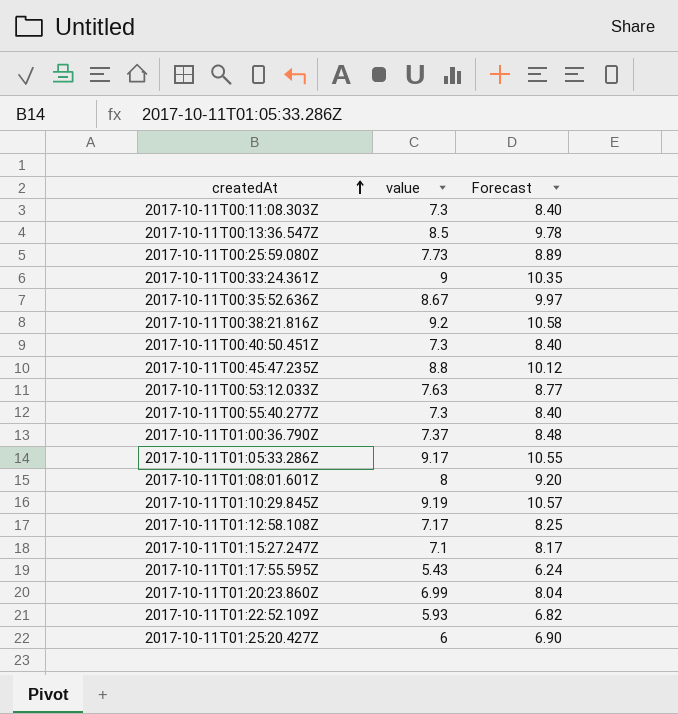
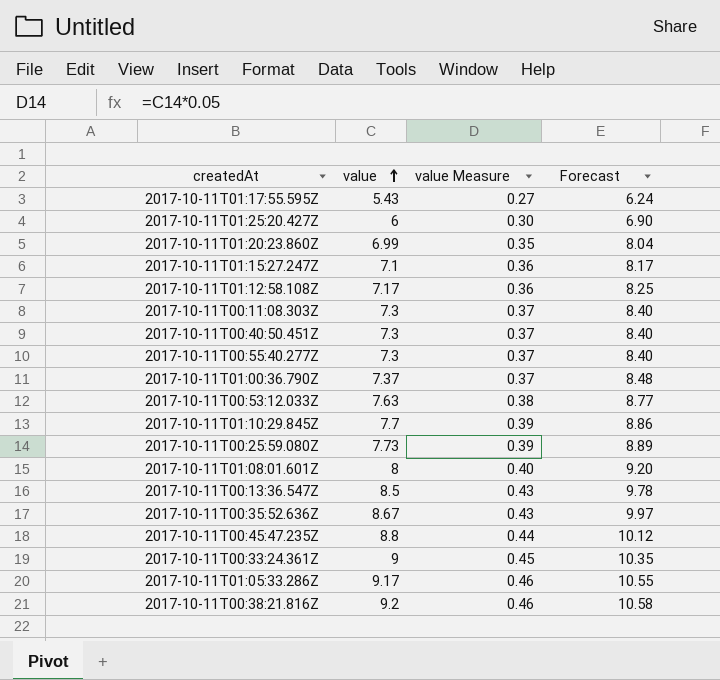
row order: createdAt ascending -> value ascending
column value Measure | formula: none -> [value] * 0.05
row 2017-10-11T01:22:52.109Z: 5.93 | 6.82 -> none
2017-10-11T01:10:29.845Z | value: 9.19 -> 7.7
2017-10-11T01:10:29.845Z | Forecast: 10.57 -> 8.86

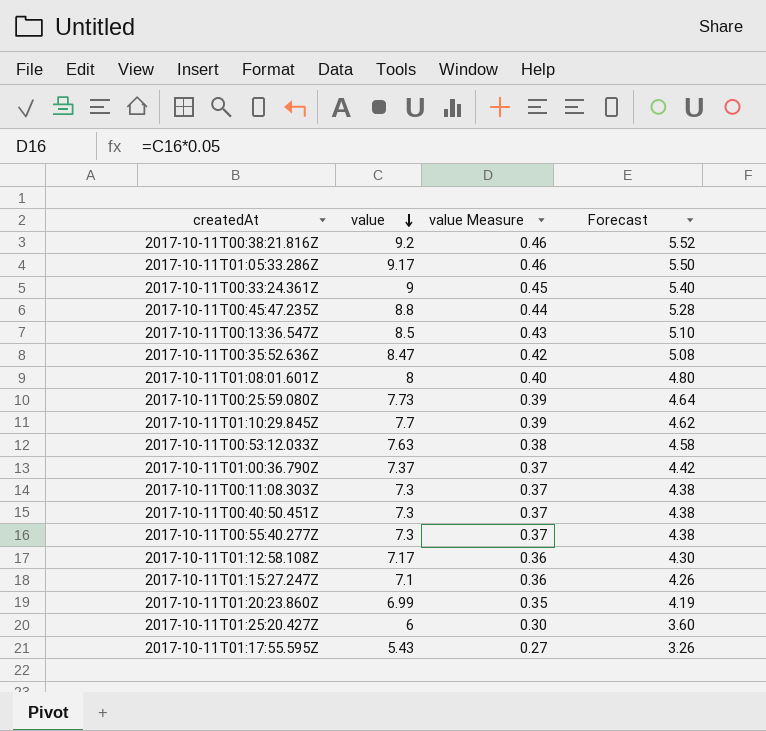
row order: value ascending -> value descending
column Forecast | formula: [value] * 1.15 -> [value] * 0.6
2017-10-11T00:35:52.636Z | value: 8.67 -> 8.47
2017-10-11T00:35:52.636Z | value Measure: 0.43 -> 0.42

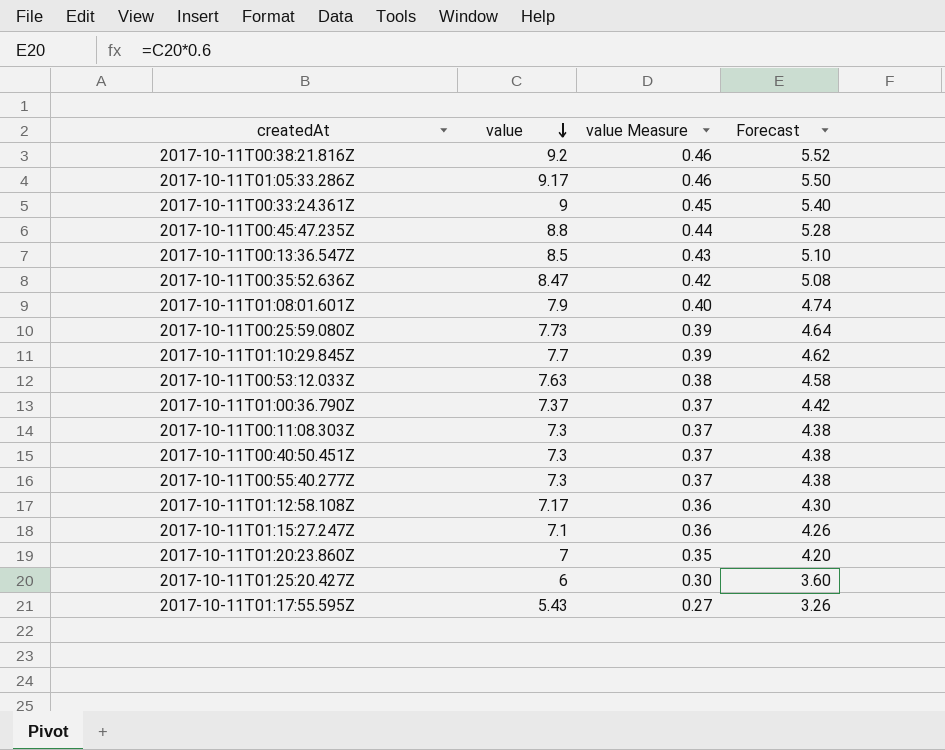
2017-10-11T01:08:01.601Z | value: 8 -> 7.9
2017-10-11T01:08:01.601Z | Forecast: 4.80 -> 4.74
2017-10-11T01:20:23.860Z | value: 6.99 -> 7
2017-10-11T01:20:23.860Z | Forecast: 4.19 -> 4.20

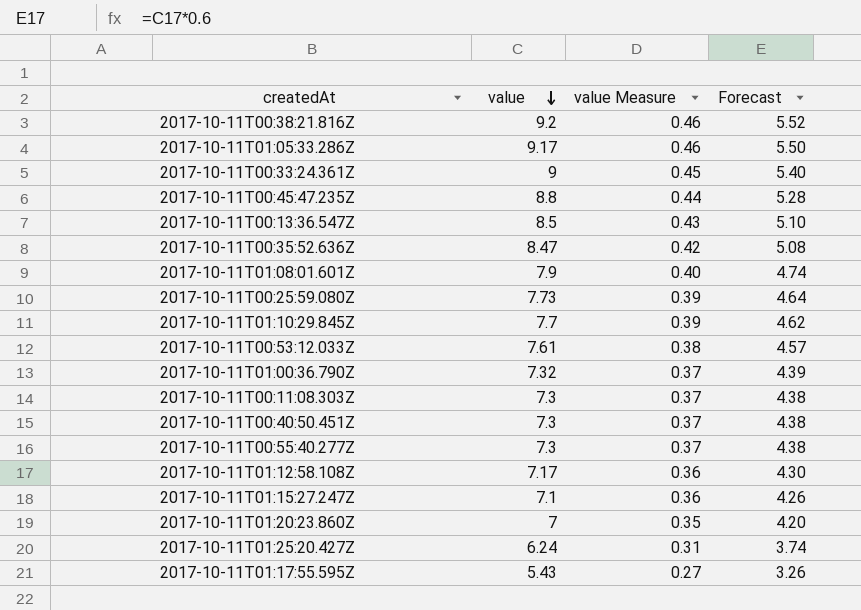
2017-10-11T00:53:12.033Z | value: 7.63 -> 7.61
2017-10-11T00:53:12.033Z | Forecast: 4.58 -> 4.57
2017-10-11T01:00:36.790Z | value: 7.37 -> 7.32
2017-10-11T01:00:36.790Z | Forecast: 4.42 -> 4.39
2017-10-11T01:25:20.427Z | value: 6 -> 6.24
2017-10-11T01:25:20.427Z | value Measure: 0.30 -> 0.31
2017-10-11T01:25:20.427Z | Forecast: 3.60 -> 3.74

